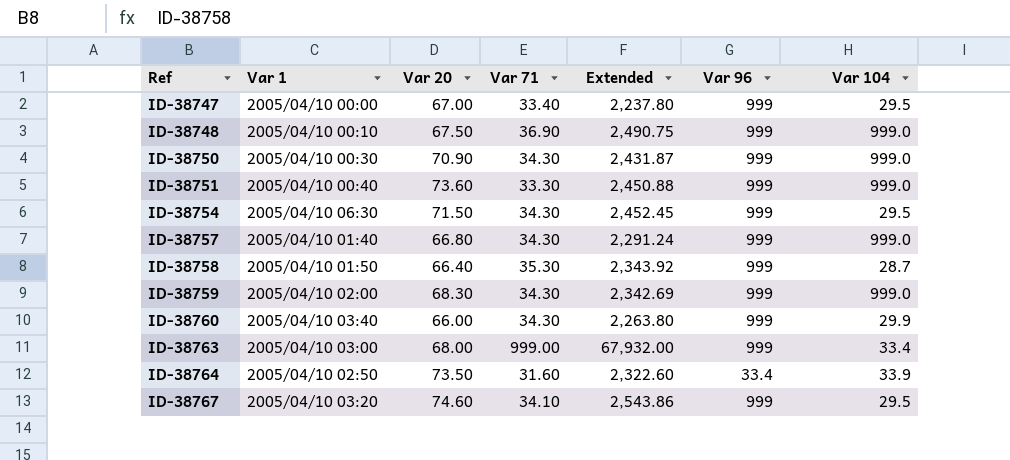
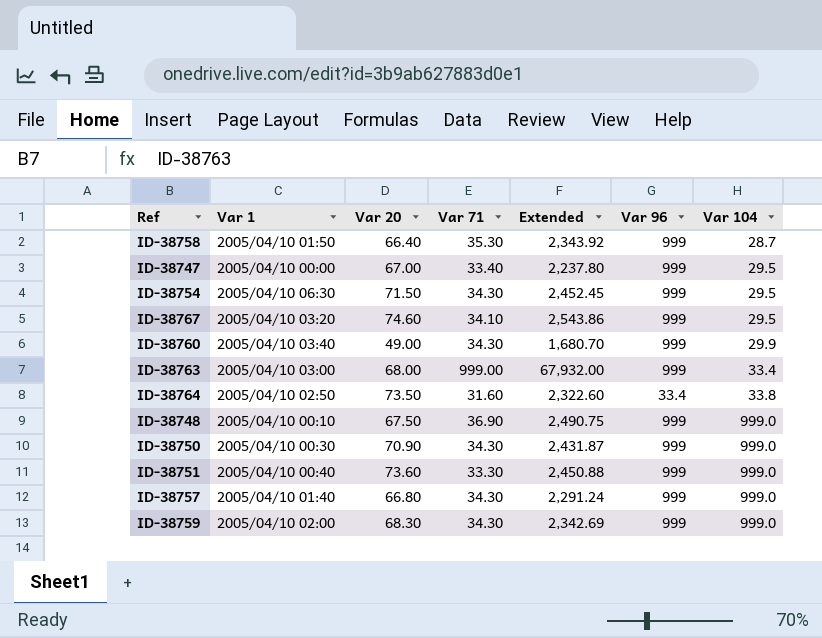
row order: Ref ascending -> Var 104 ascending
ID-38760 | Var 20: 66.00 -> 49.00
ID-38760 | Extended: 2,263.80 -> 1,680.70
ID-38764 | Var 104: 33.9 -> 33.8

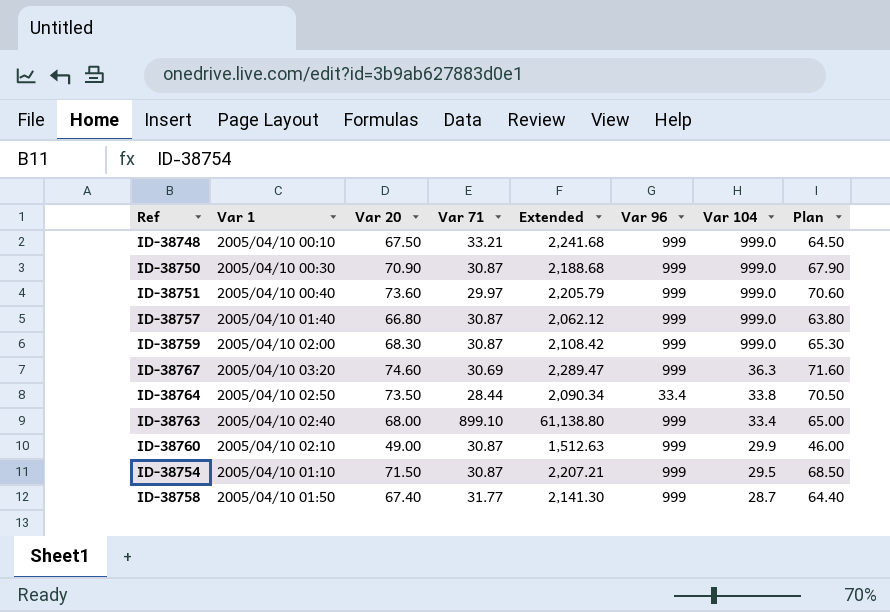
row order: Var 104 ascending -> Var 104 descending
column Plan | formula: none -> [Var 20] - 3
row ID-38747: 2005/04/10 00:00 | 67.00 | 33.40 | 2,237.80 | 999 | 29.5 -> none
ID-38748 | Var 71: 36.90 -> 33.21
ID-38748 | Extended: 2,490.75 -> 2,241.68
ID-38750 | Var 71: 34.30 -> 30.87
ID-38750 | Extended: 2,431.87 -> 2,188.68
ID-38751 | Var 71: 33.30 -> 29.97
ID-38751 | Extended: 2,450.88 -> 2,205.79
ID-38757 | Var 71: 34.30 -> 30.87
ID-38757 | Extended: 2,291.24 -> 2,062.12
ID-38759 | Var 71: 34.30 -> 30.87
ID-38759 | Extended: 2,342.69 -> 2,108.42
ID-38767 | Var 71: 34.10 -> 30.69
ID-38767 | Extended: 2,543.86 -> 2,289.47
ID-38767 | Var 104: 29.5 -> 36.3
ID-38764 | Var 71: 31.60 -> 28.44
ID-38764 | Extended: 2,322.60 -> 2,090.34
ID-38763 | Var 1: 2005/04/10 03:00 -> 2005/04/10 02:40
ID-38763 | Var 71: 999.00 -> 899.10
ID-38763 | Extended: 67,932.00 -> 61,138.80
ID-38760 | Var 1: 2005/04/10 03:40 -> 2005/04/10 02:10
ID-38760 | Var 71: 34.30 -> 30.87
ID-38760 | Extended: 1,680.70 -> 1,512.63
ID-38754 | Var 1: 2005/04/10 06:30 -> 2005/04/10 01:10
ID-38754 | Var 71: 34.30 -> 30.87
ID-38754 | Extended: 2,452.45 -> 2,207.21
ID-38758 | Var 20: 66.40 -> 67.40
ID-38758 | Var 71: 35.30 -> 31.77
ID-38758 | Extended: 2,343.92 -> 2,141.30

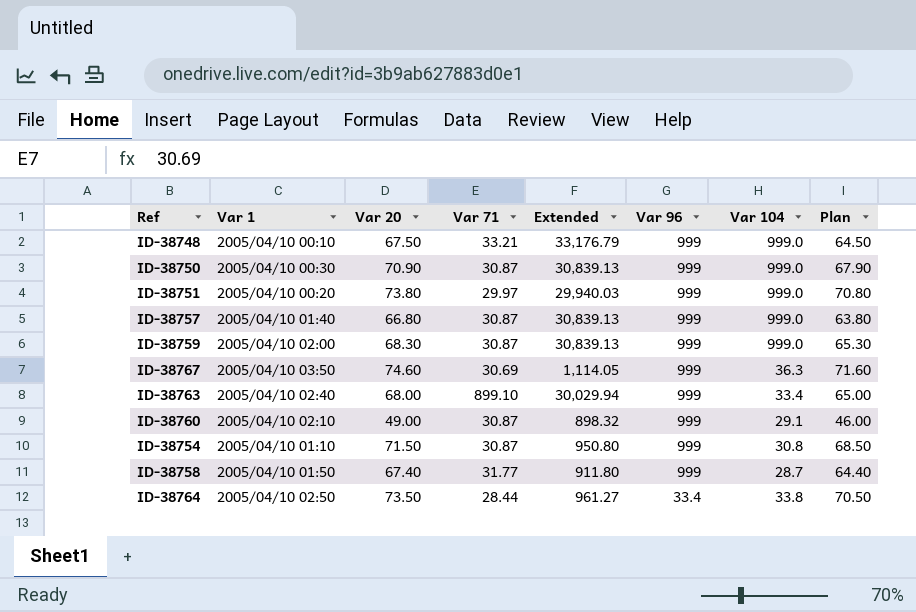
row order: Var 104 descending -> Var 96 descending
column Extended | formula: [Var 20] * [Var 71] -> [Var 71] * [Var 104]
ID-38751 | Var 1: 2005/04/10 00:40 -> 2005/04/10 00:20
ID-38751 | Var 20: 73.60 -> 73.80
ID-38751 | Plan: 70.60 -> 70.80
ID-38767 | Var 1: 2005/04/10 03:20 -> 2005/04/10 03:50
ID-38760 | Var 104: 29.9 -> 29.1
ID-38754 | Var 104: 29.5 -> 30.8

